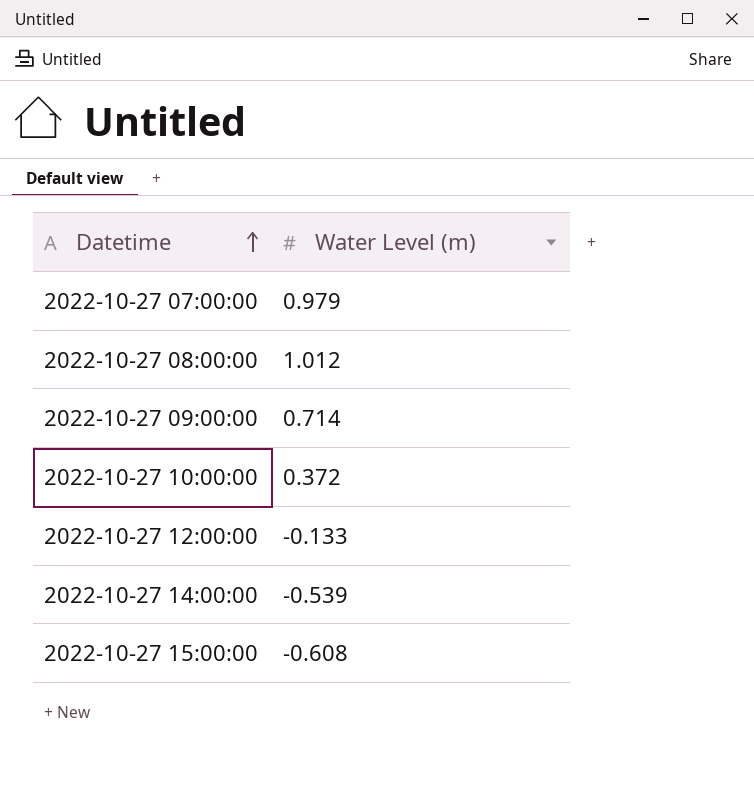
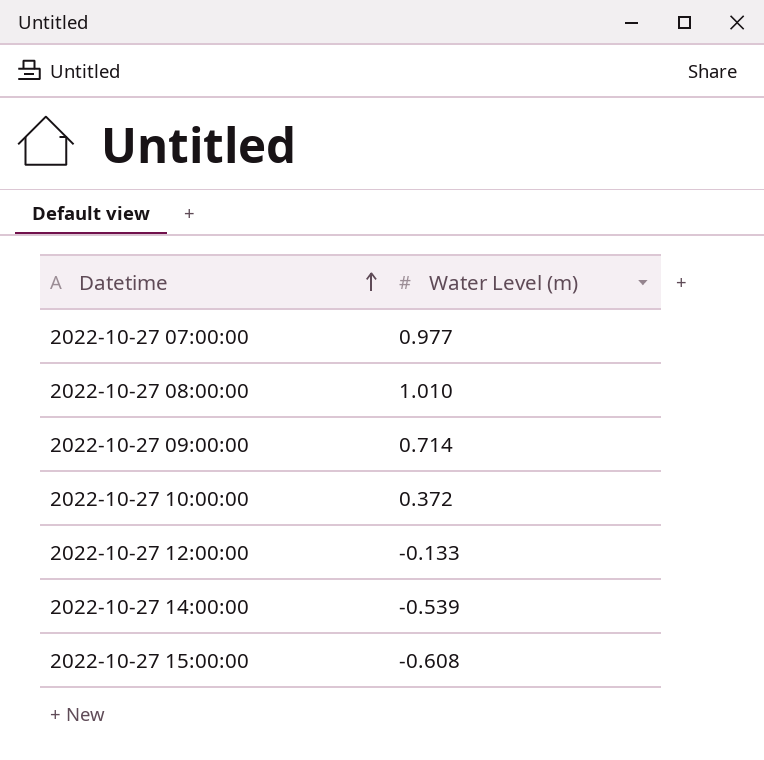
2022-10-27 07:00:00 | Water Level (m): 0.979 -> 0.977
2022-10-27 08:00:00 | Water Level (m): 1.012 -> 1.010

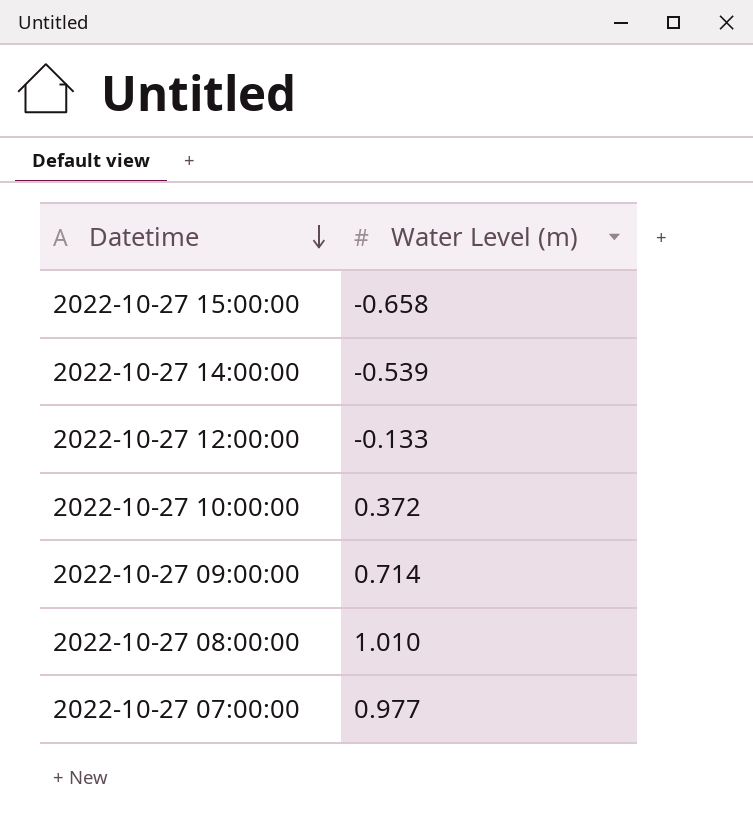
row order: Datetime ascending -> Datetime descending
2022-10-27 15:00:00 | Water Level (m): -0.608 -> -0.658

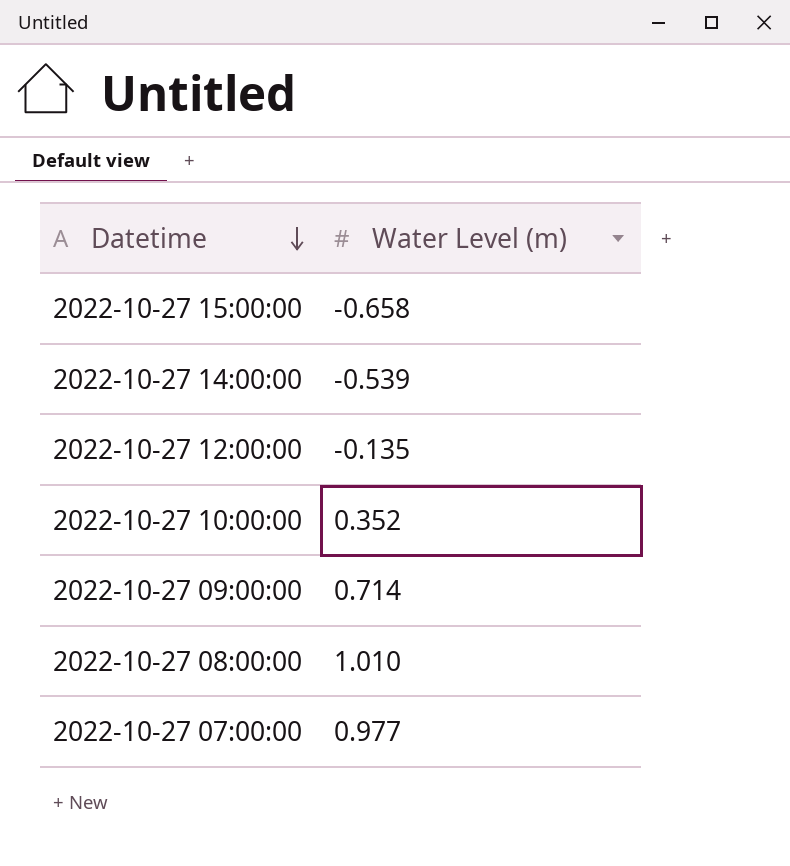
2022-10-27 12:00:00 | Water Level (m): -0.133 -> -0.135
2022-10-27 10:00:00 | Water Level (m): 0.372 -> 0.352

